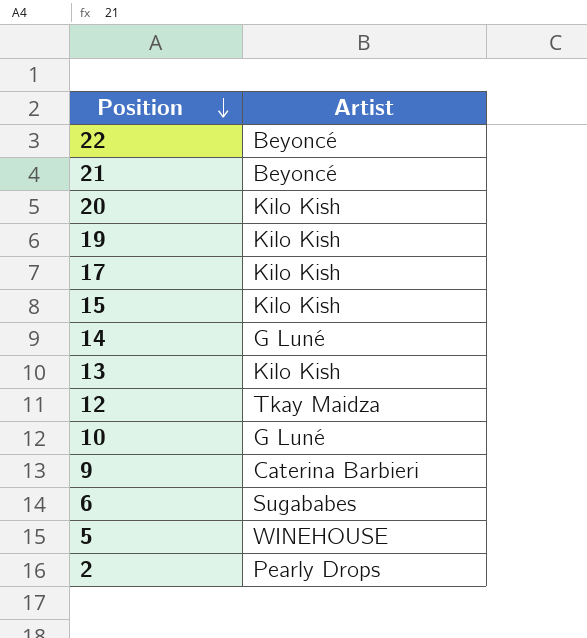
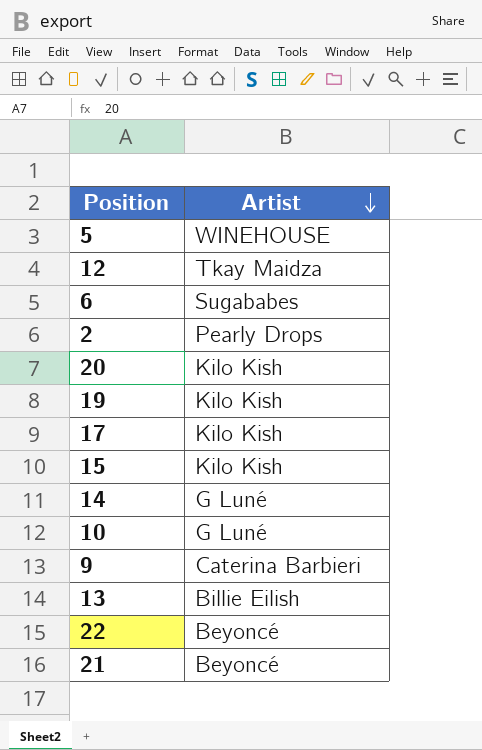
row order: Position descending -> Artist descending
13 | Artist: Kilo Kish -> Billie Eilish

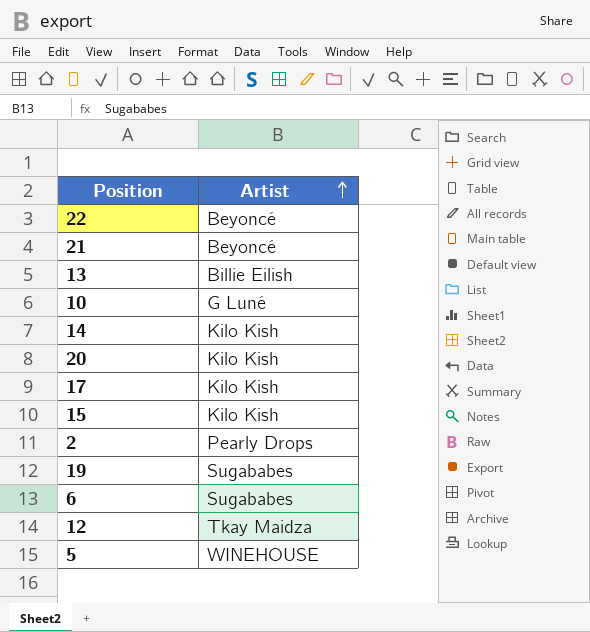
row order: Artist descending -> Artist ascending
row 9: Caterina Barbieri -> none
14 | Artist: G Luné -> Kilo Kish
19 | Artist: Kilo Kish -> Sugababes

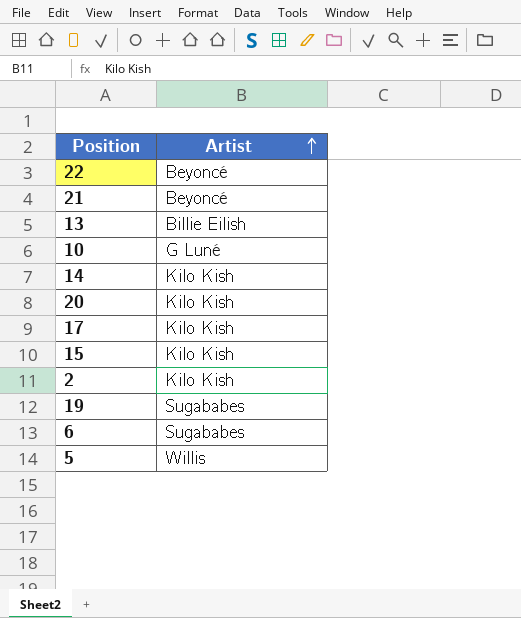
row 12: Tkay Maidza -> none
2 | Artist: Pearly Drops -> Kilo Kish
5 | Artist: WINEHOUSE -> Willis

